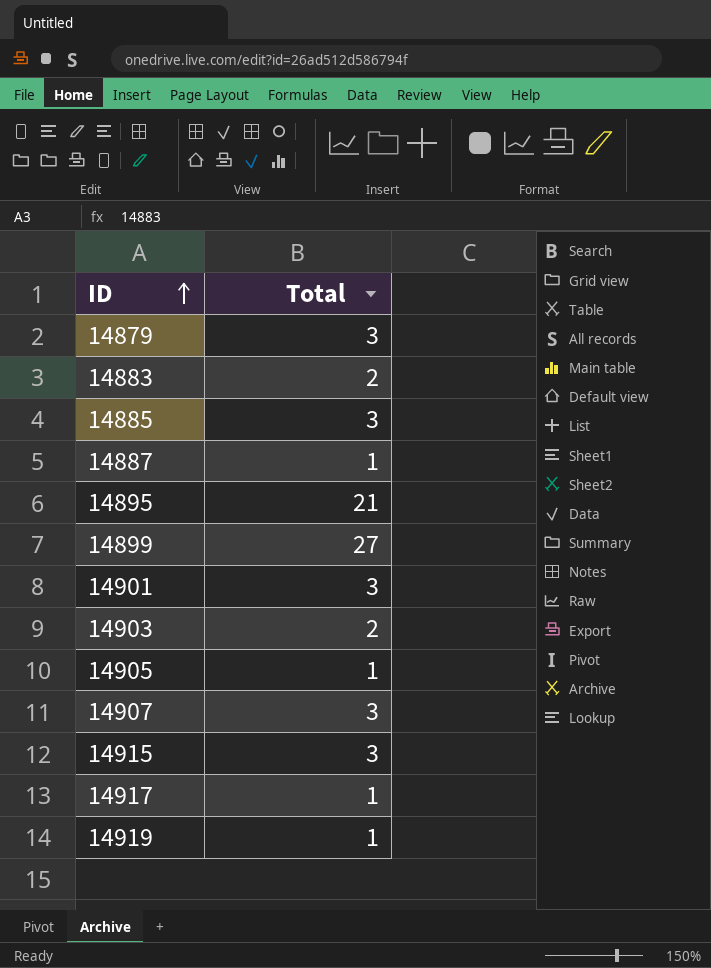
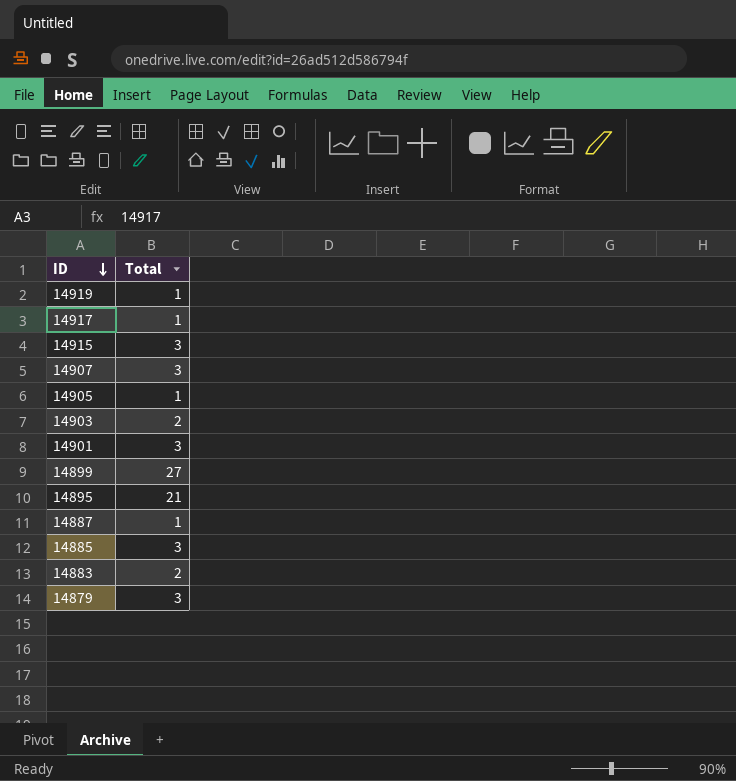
row order: ID ascending -> ID descending

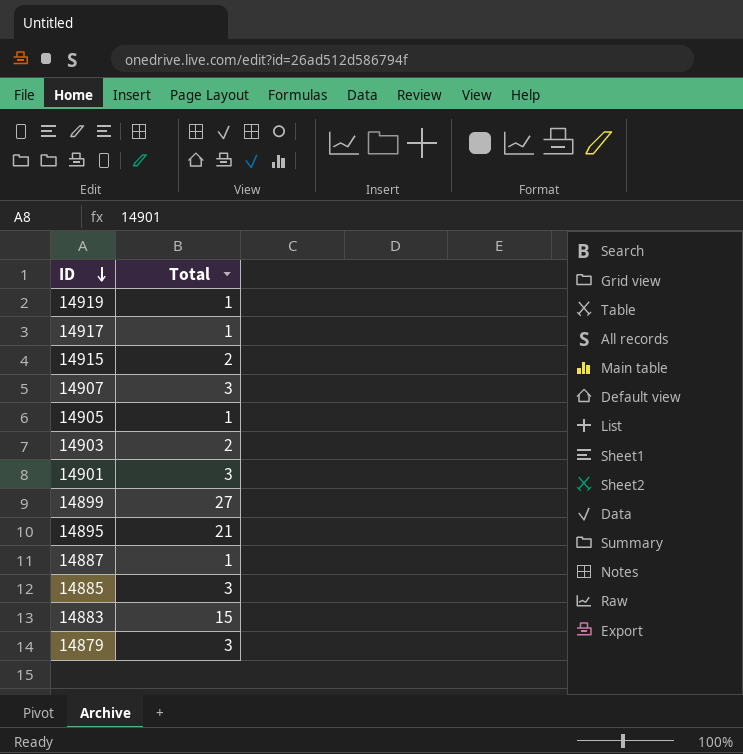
14915 | Total: 3 -> 2
14883 | Total: 2 -> 15

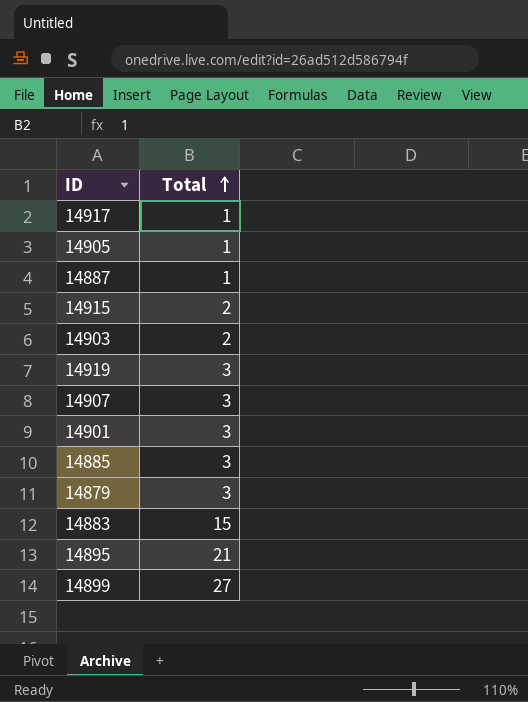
row order: ID descending -> Total ascending
14919 | Total: 1 -> 3

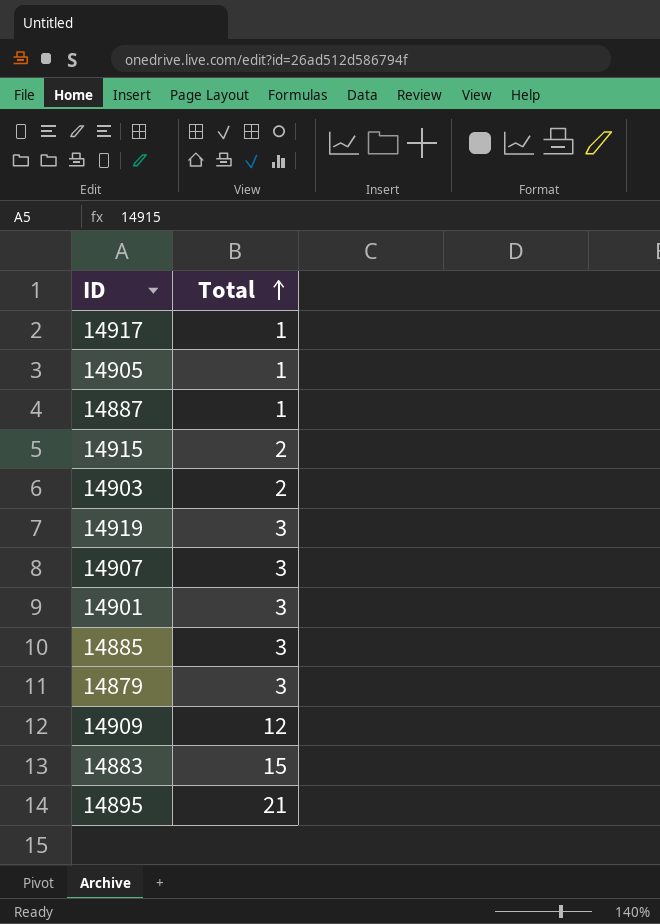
row 14899: 27 -> none
row 14909: none -> 12

